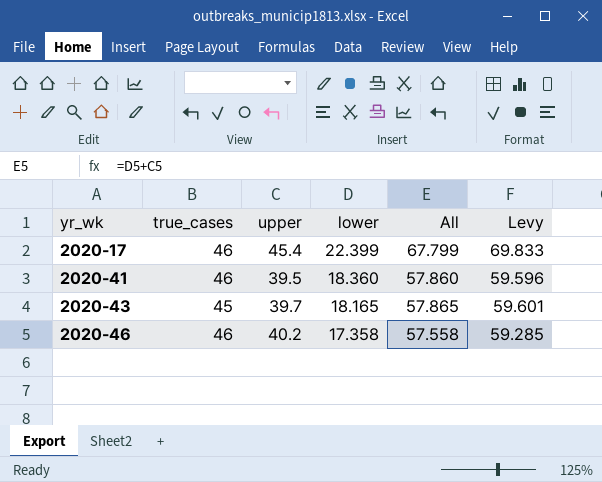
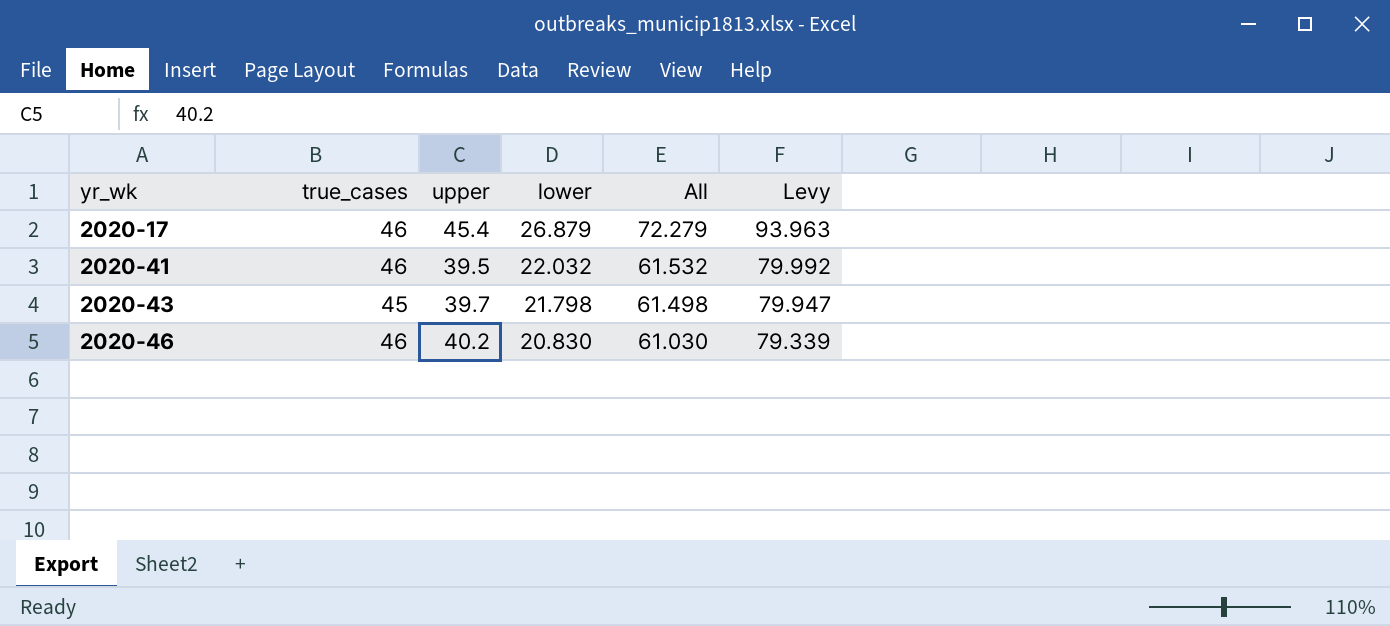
column Levy | formula: [All] * 1.03 -> [All] * 1.3
2020-17 | lower: 22.399 -> 26.879
2020-17 | All: 67.799 -> 72.279
2020-41 | lower: 18.360 -> 22.032
2020-41 | All: 57.860 -> 61.532
2020-43 | lower: 18.165 -> 21.798
2020-43 | All: 57.865 -> 61.498
2020-46 | lower: 17.358 -> 20.830
2020-46 | All: 57.558 -> 61.030

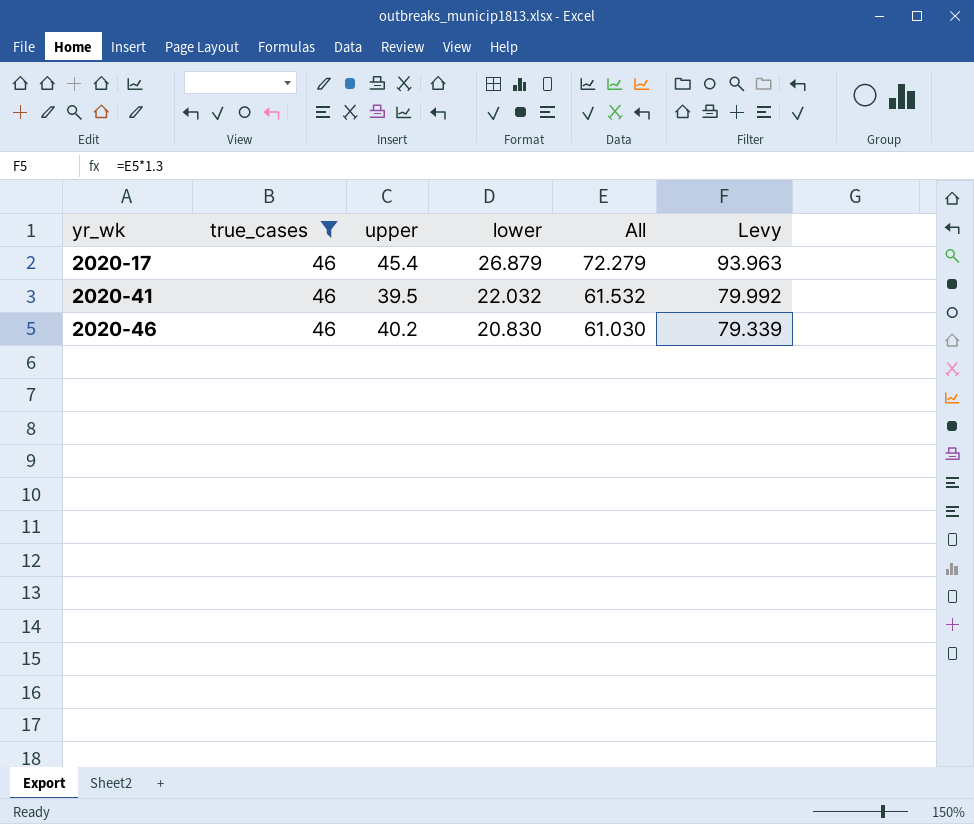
filter: none -> true_cases = 46

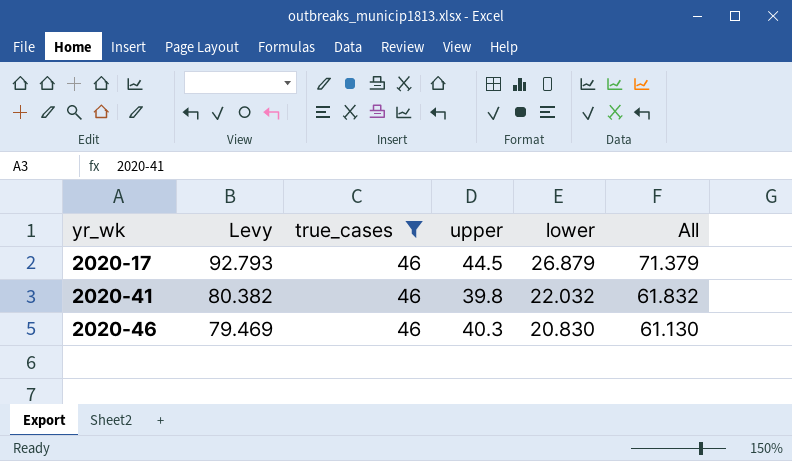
column Levy | position: 6 -> 2
2020-17 | Levy: 93.963 -> 92.793
2020-17 | upper: 45.4 -> 44.5
2020-17 | All: 72.279 -> 71.379
2020-41 | Levy: 79.992 -> 80.382
2020-41 | upper: 39.5 -> 39.8
2020-41 | All: 61.532 -> 61.832
2020-46 | Levy: 79.339 -> 79.469
2020-46 | upper: 40.2 -> 40.3
2020-46 | All: 61.030 -> 61.130

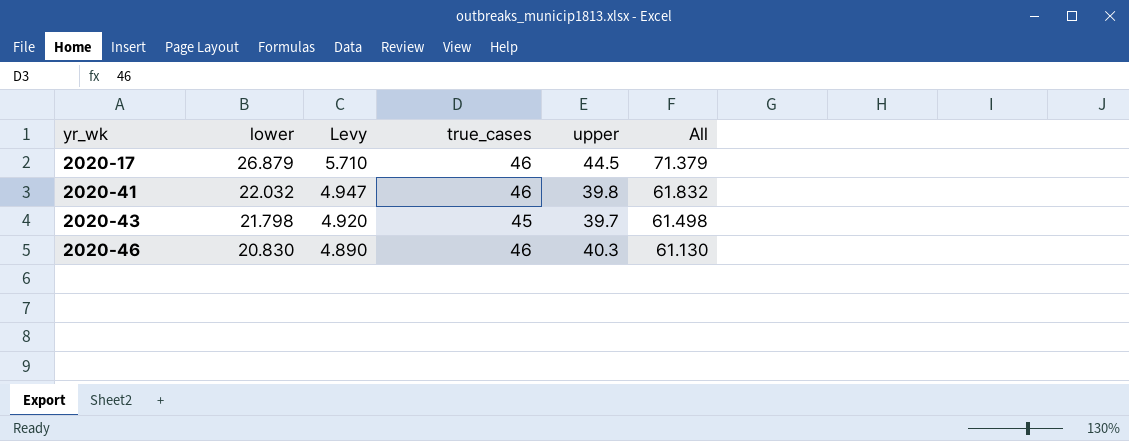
filter: true_cases = 46 -> none
column lower | position: 5 -> 2
column Levy | formula: [All] * 1.3 -> [All] * 0.08

